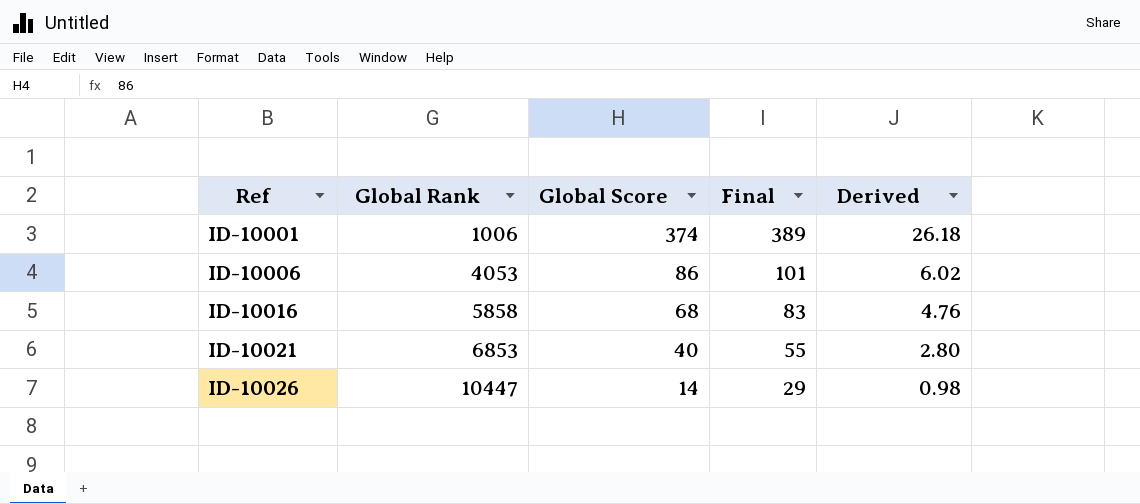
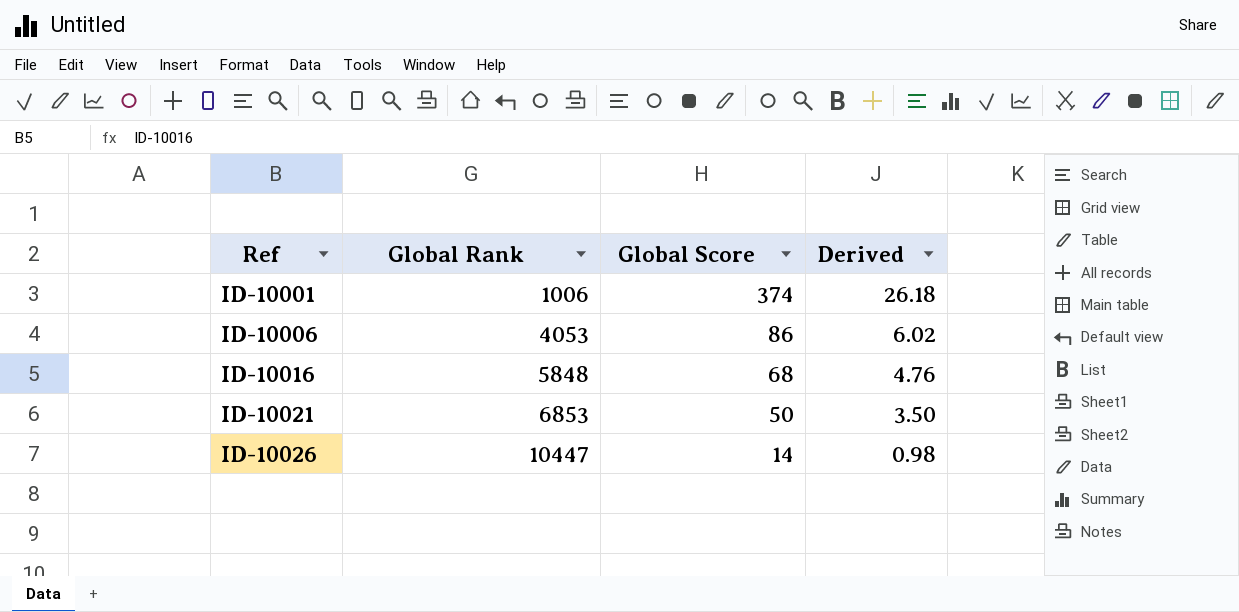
column Final | formula: [Global Score] + 15 -> none
ID-10016 | Global Rank: 5858 -> 5848
ID-10021 | Global Score: 40 -> 50
ID-10021 | Derived: 2.80 -> 3.50

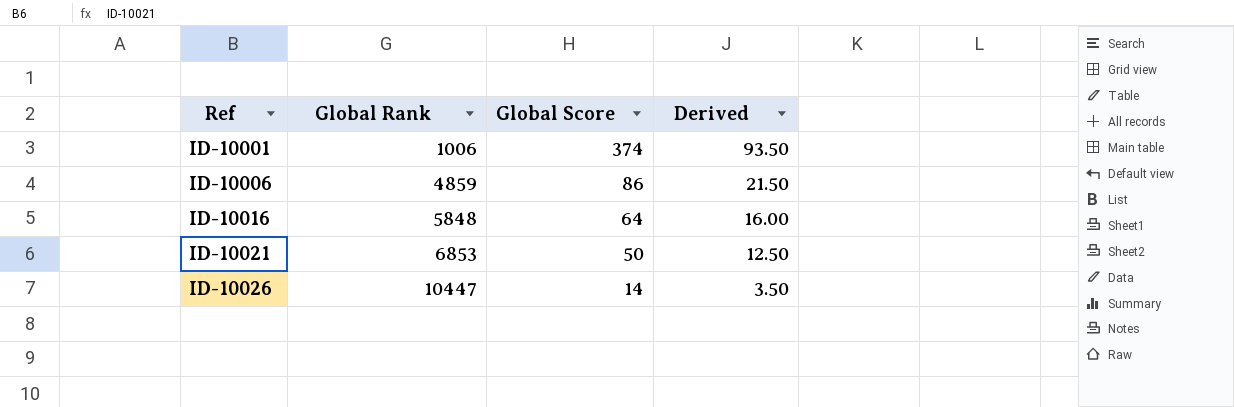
column Derived | formula: [Global Score] * 0.07 -> [Global Score] * 0.25
ID-10006 | Global Rank: 4053 -> 4859
ID-10016 | Global Score: 68 -> 64

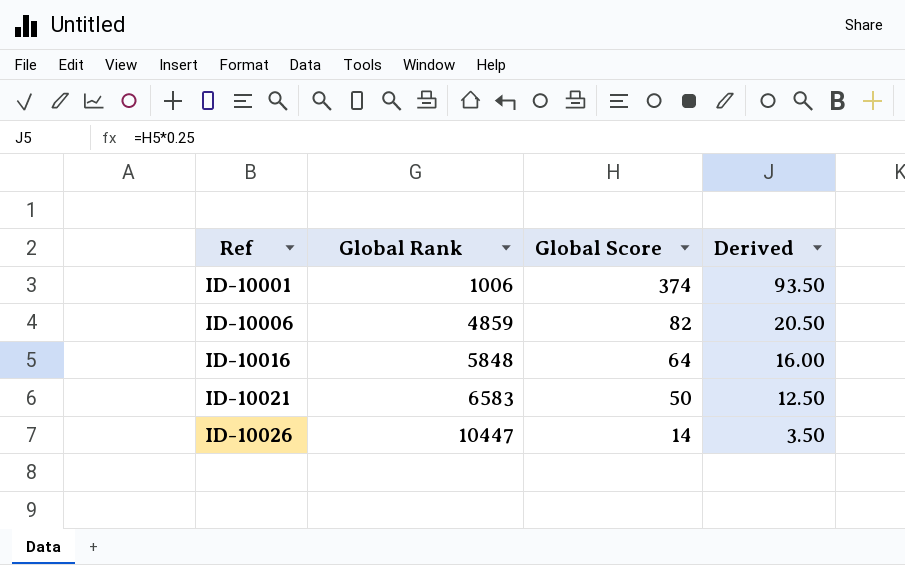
ID-10006 | Global Score: 86 -> 82
ID-10006 | Derived: 21.50 -> 20.50
ID-10021 | Global Rank: 6853 -> 6583

